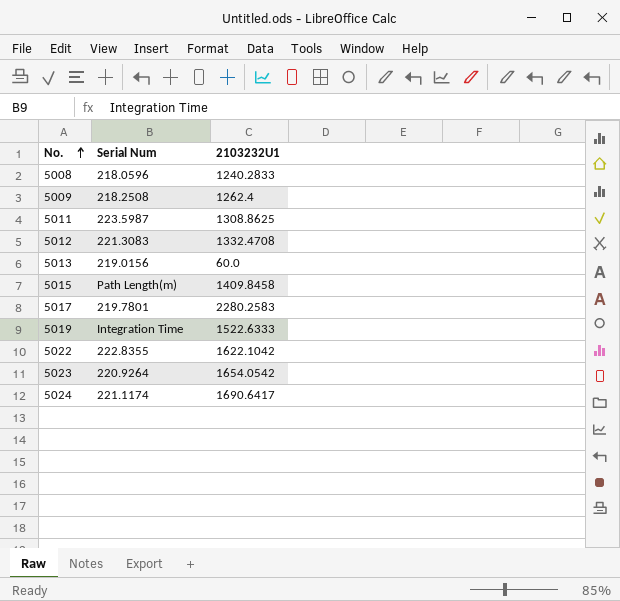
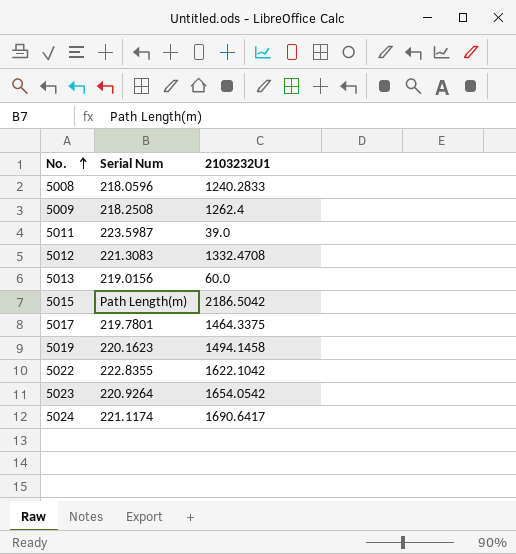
5011 | 2103232U1: 1308.8625 -> 39.0
5015 | 2103232U1: 1409.8458 -> 2186.5042
5017 | 2103232U1: 2280.2583 -> 1464.3375
5019 | Serial Num: Integration Time -> 220.1623
5019 | 2103232U1: 1522.6333 -> 1494.1458

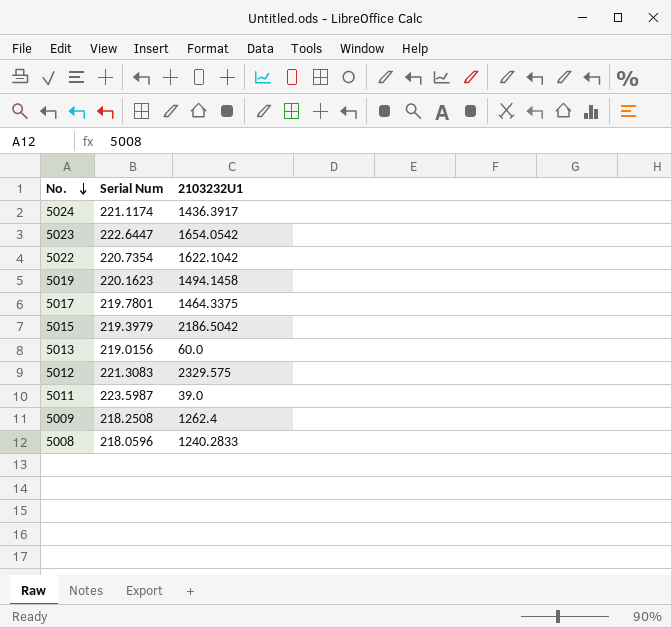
row order: No. ascending -> No. descending
5024 | 2103232U1: 1690.6417 -> 1436.3917
5023 | Serial Num: 220.9264 -> 222.6447
5022 | Serial Num: 222.8355 -> 220.7354
5015 | Serial Num: Path Length(m) -> 219.3979
5012 | 2103232U1: 1332.4708 -> 2329.575

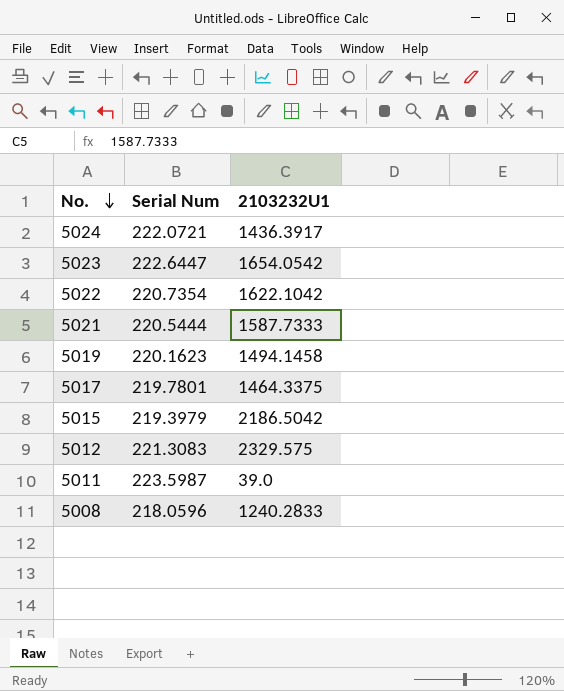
row 5013: 219.0156 | 60.0 -> none
row 5009: 218.2508 | 1262.4 -> none
5024 | Serial Num: 221.1174 -> 222.0721
row 5021: none -> 220.5444 | 1587.7333

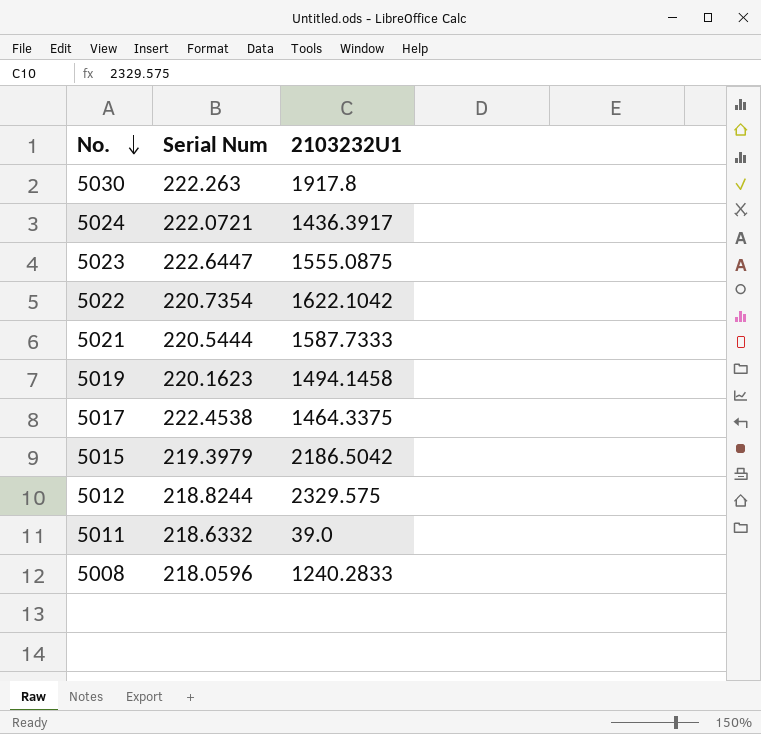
row 5030: none -> 222.263 | 1917.8
5023 | 2103232U1: 1654.0542 -> 1555.0875
5017 | Serial Num: 219.7801 -> 222.4538
5012 | Serial Num: 221.3083 -> 218.8244
5011 | Serial Num: 223.5987 -> 218.6332

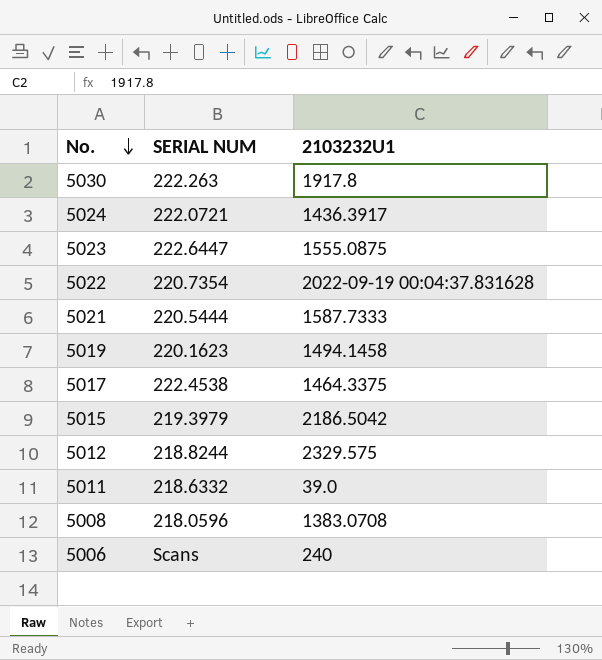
column name: Serial Num -> SERIAL NUM
5022 | 2103232U1: 1622.1042 -> 2022-09-19 00:04:37.831628
5008 | 2103232U1: 1240.2833 -> 1383.0708
row 5006: none -> Scans | 240

